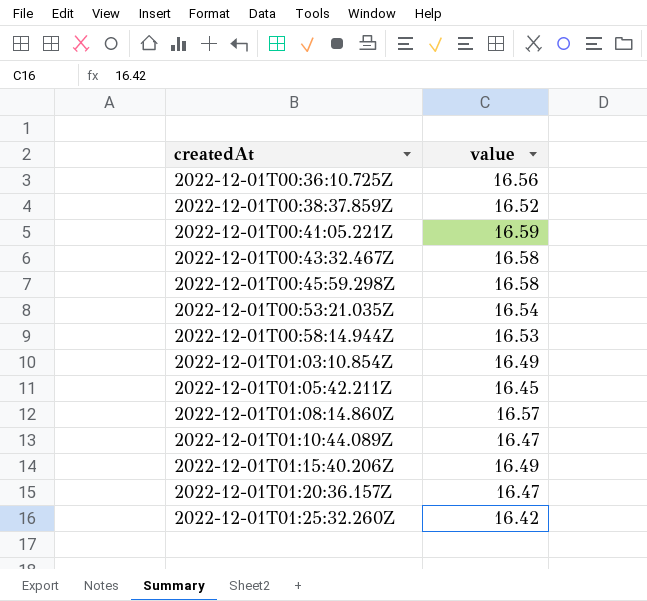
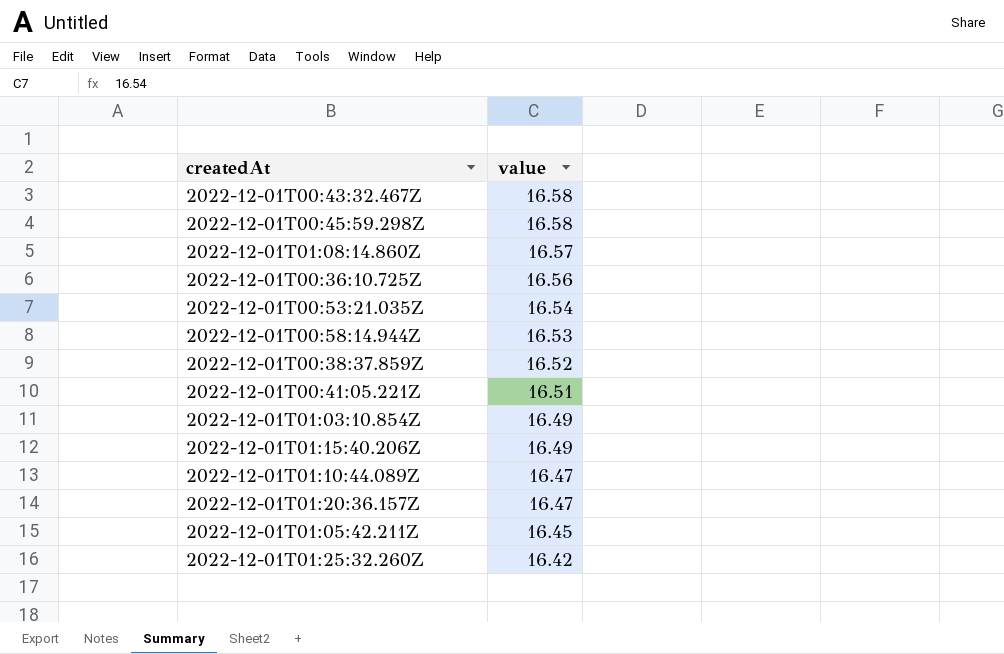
row order: createdAt ascending -> value descending
2022-12-01T00:41:05.221Z | value: 16.59 -> 16.51

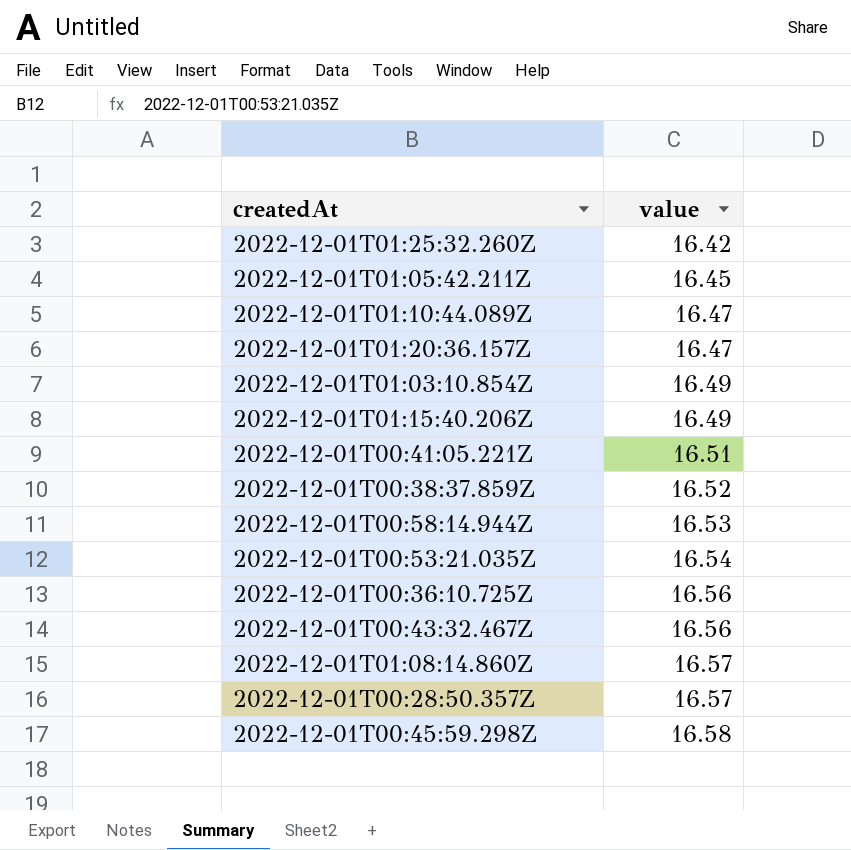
row order: value descending -> value ascending
2022-12-01T00:43:32.467Z | value: 16.58 -> 16.56
row 2022-12-01T00:28:50.357Z: none -> 16.57

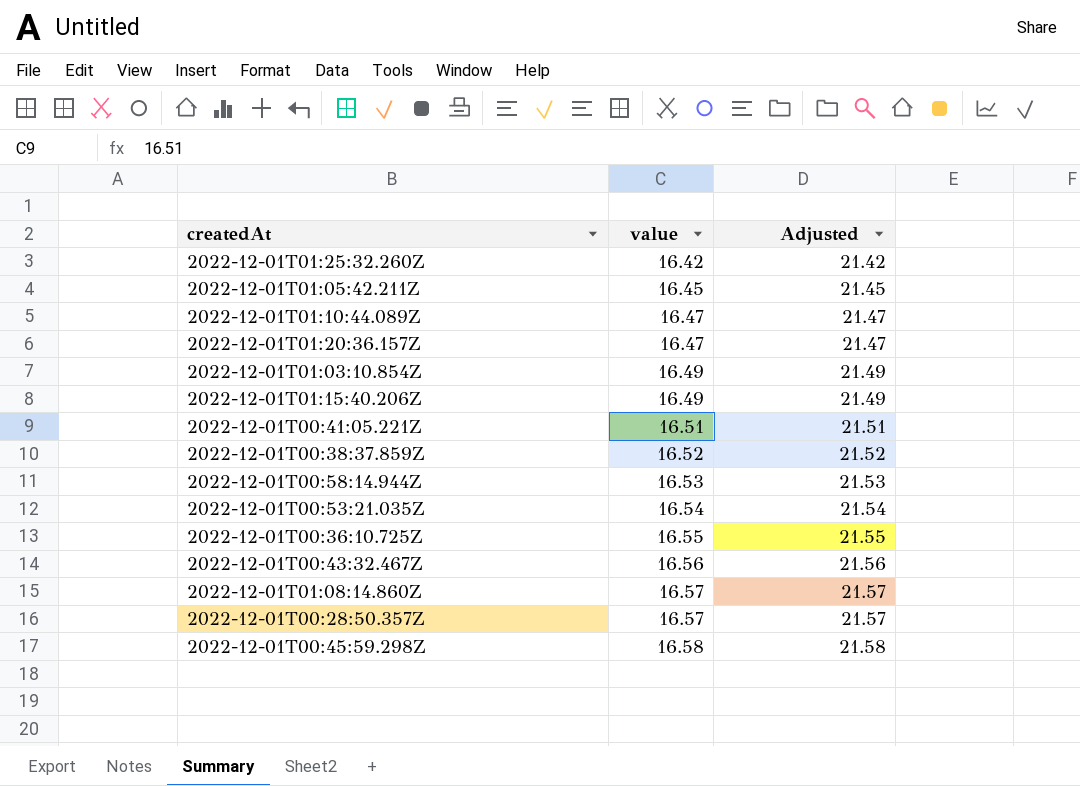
column Adjusted | formula: none -> [value] + 5
2022-12-01T00:36:10.725Z | value: 16.56 -> 16.55

